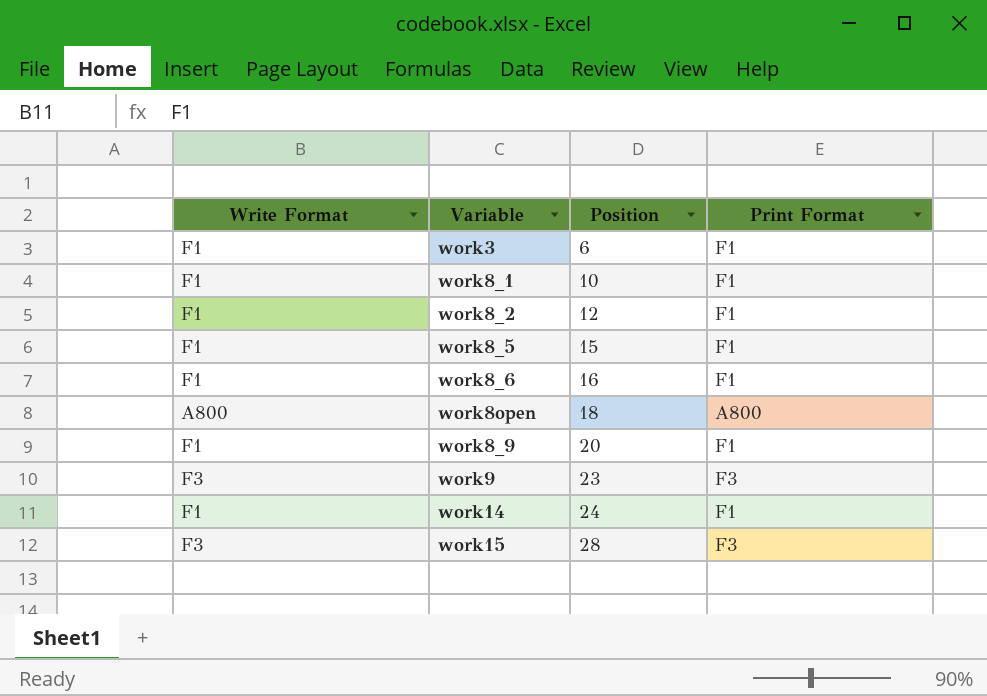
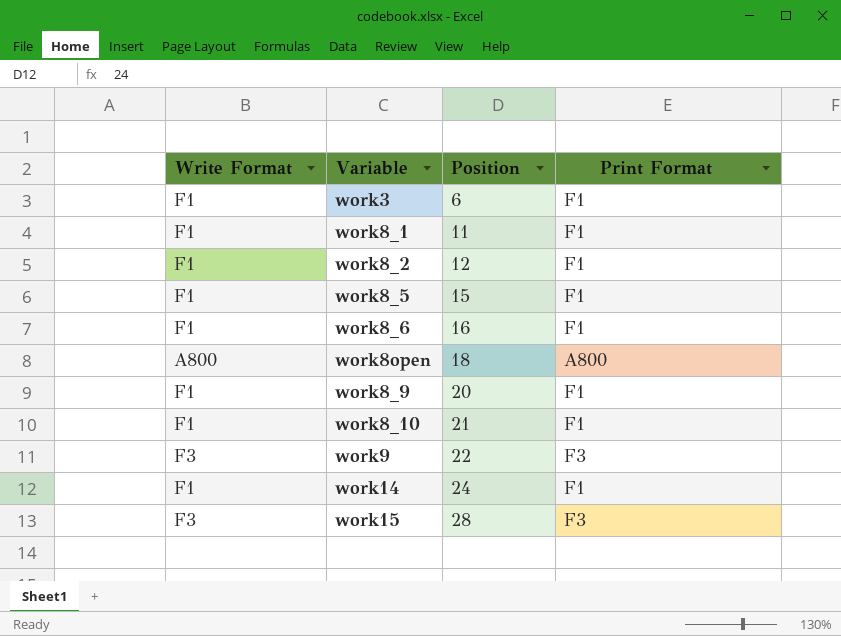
work8_1 | Position: 10 -> 11
row work8_10: none -> F1 | 21 | F1
work9 | Position: 23 -> 22

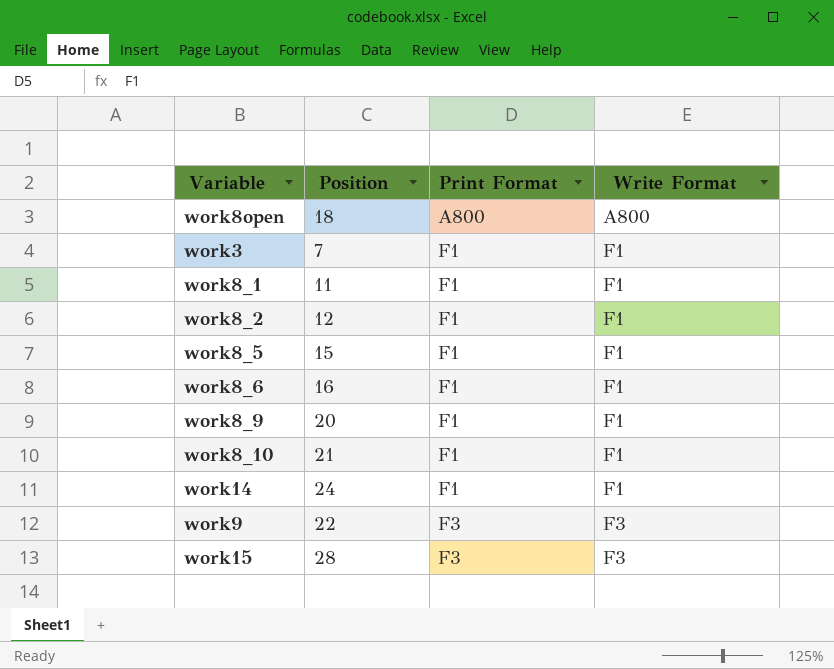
row order: Position ascending -> Print Format ascending
column Write Format | position: 1 -> 4
work3 | Position: 6 -> 7

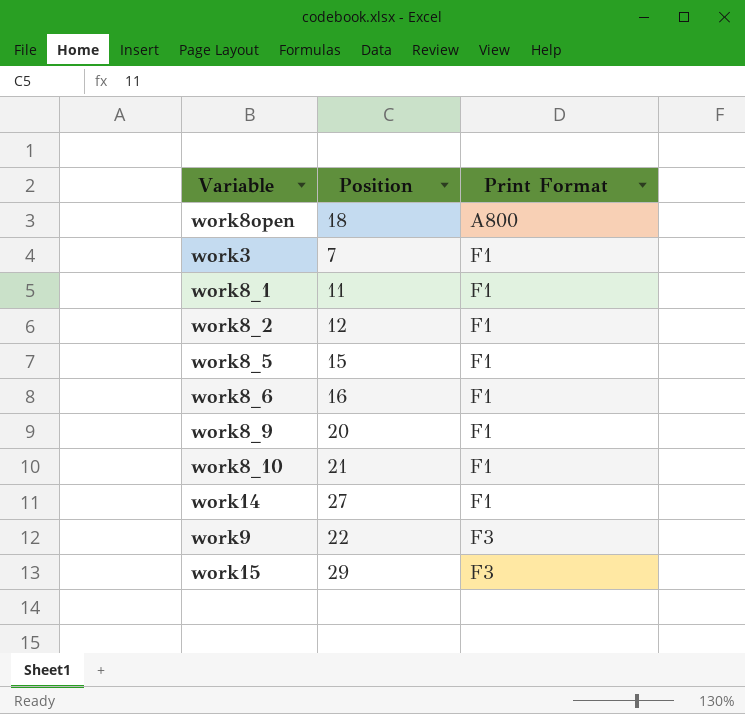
column Write Format | position: 4 -> none
work14 | Position: 24 -> 27
work15 | Position: 28 -> 29

